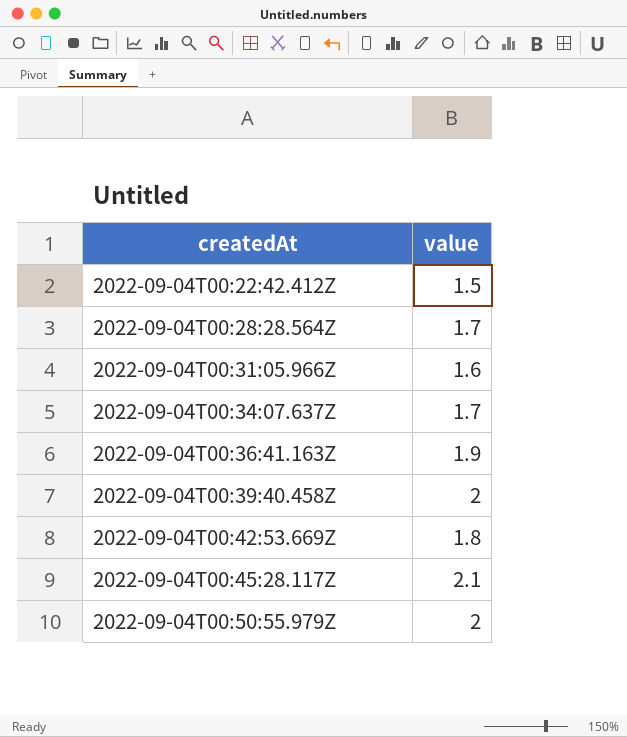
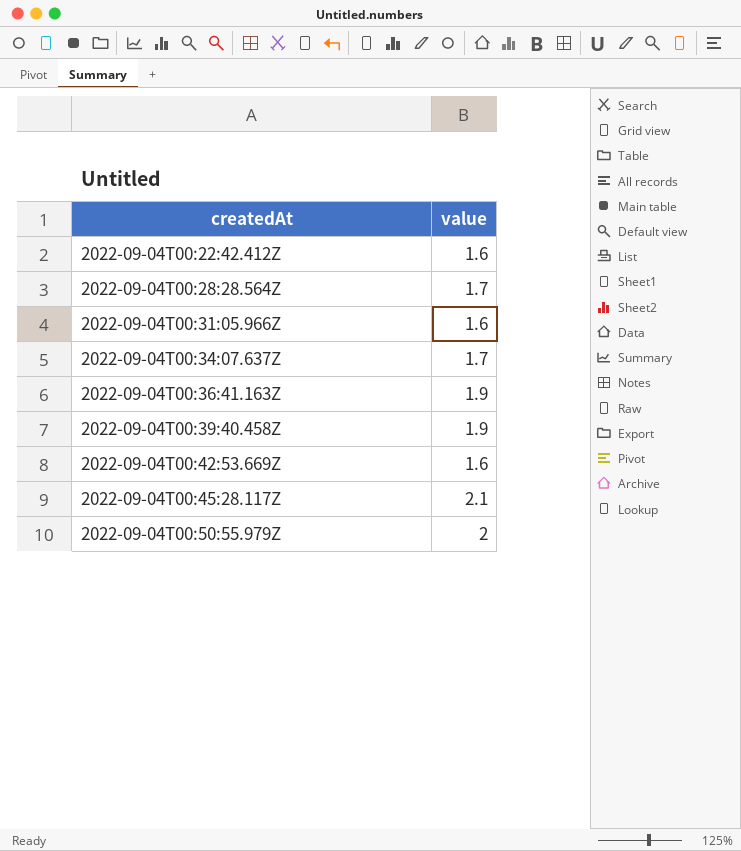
2022-09-04T00:22:42.412Z | value: 1.5 -> 1.6
2022-09-04T00:39:40.458Z | value: 2 -> 1.9
2022-09-04T00:42:53.669Z | value: 1.8 -> 1.6

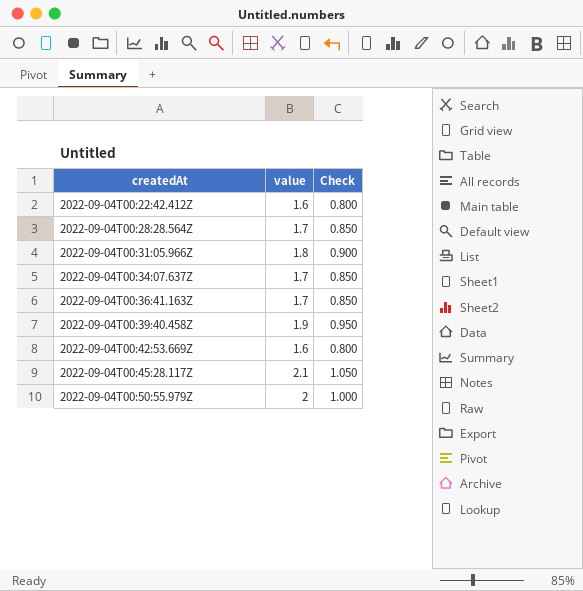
column Check | formula: none -> [value] * 0.5
2022-09-04T00:31:05.966Z | value: 1.6 -> 1.8
2022-09-04T00:36:41.163Z | value: 1.9 -> 1.7

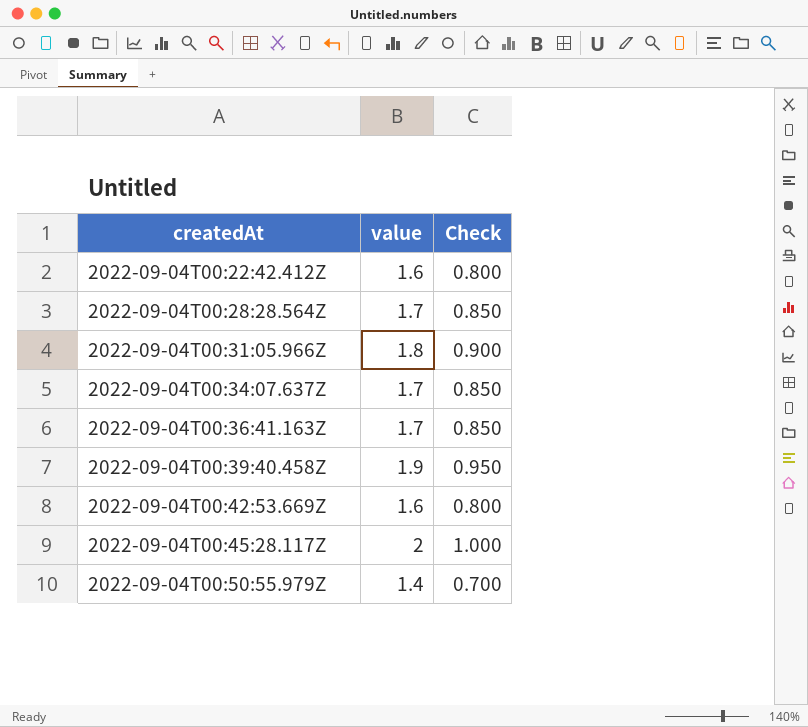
2022-09-04T00:45:28.117Z | value: 2.1 -> 2
2022-09-04T00:45:28.117Z | Check: 1.050 -> 1.000
2022-09-04T00:50:55.979Z | value: 2 -> 1.4
2022-09-04T00:50:55.979Z | Check: 1.000 -> 0.700

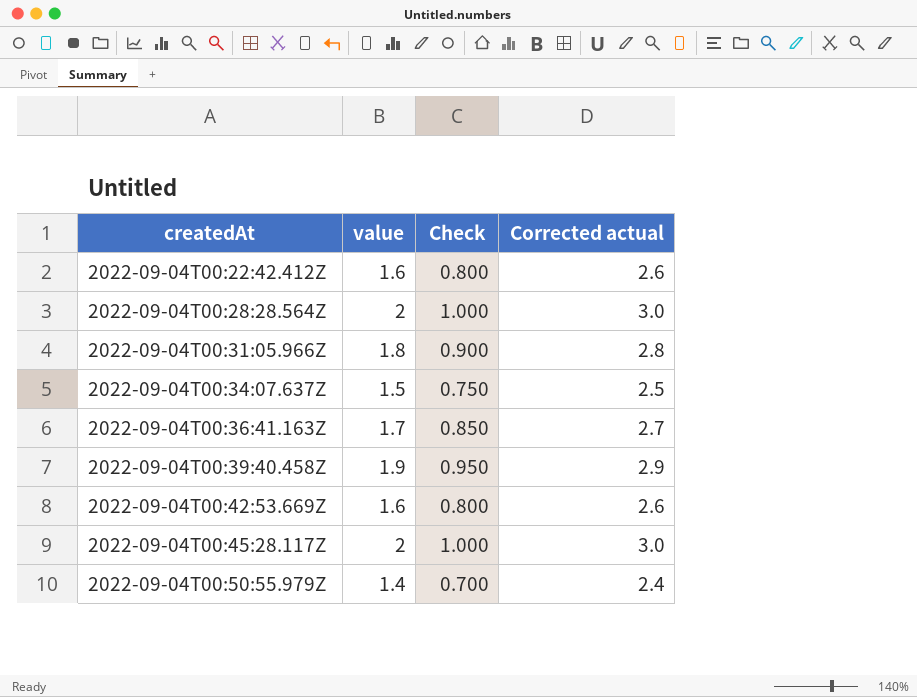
column Corrected actual | formula: none -> [value] + 1
2022-09-04T00:28:28.564Z | value: 1.7 -> 2
2022-09-04T00:28:28.564Z | Check: 0.850 -> 1.000
2022-09-04T00:34:07.637Z | value: 1.7 -> 1.5
2022-09-04T00:34:07.637Z | Check: 0.850 -> 0.750

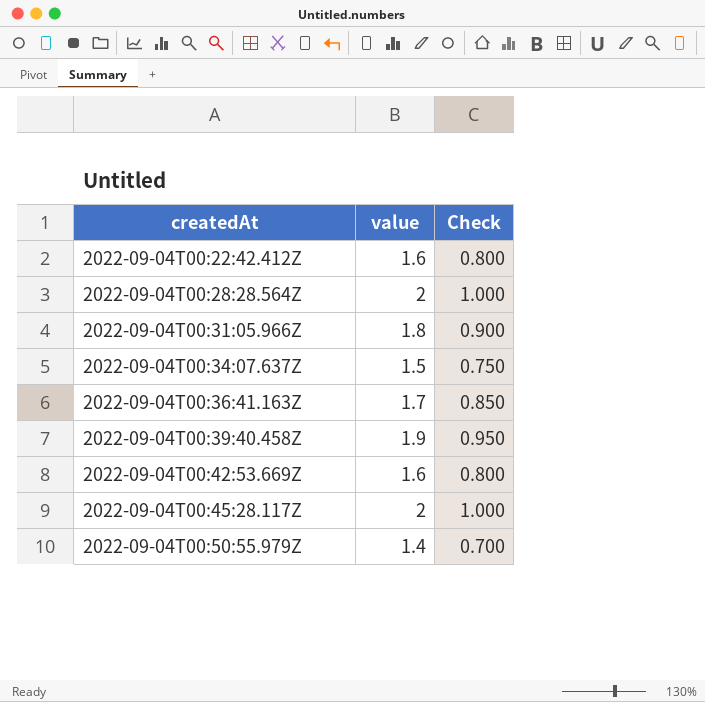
column Corrected actual | formula: [value] + 1 -> none

